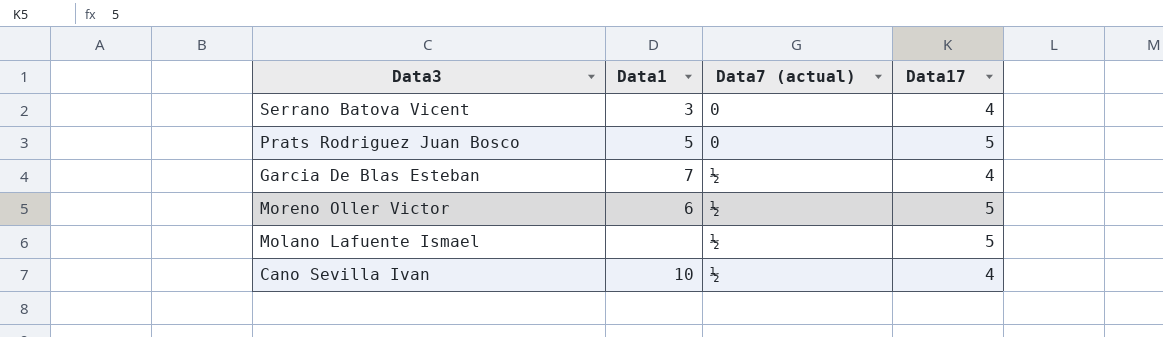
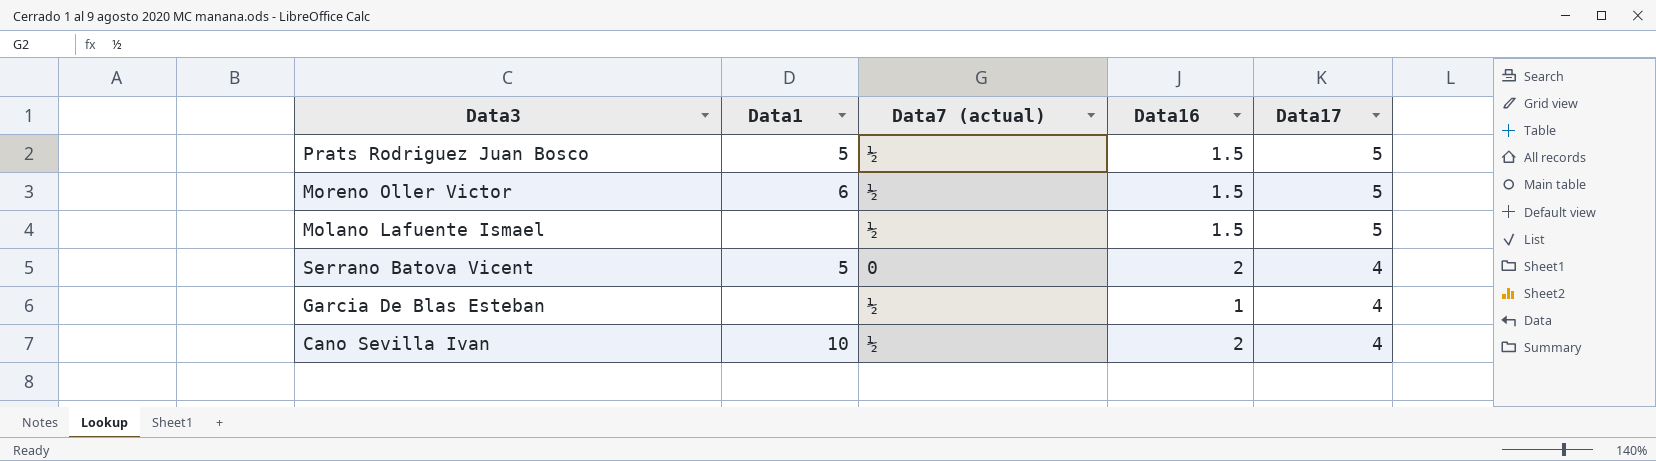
row order: Data7 (actual) ascending -> Data17 descending
column Data16 | position: none -> 4
Prats Rodriguez Juan Bosco | Data7 (actual): 0 -> ½
Serrano Batova Vicent | Data1: 3 -> 5
Garcia De Blas Esteban | Data1: 7 -> none

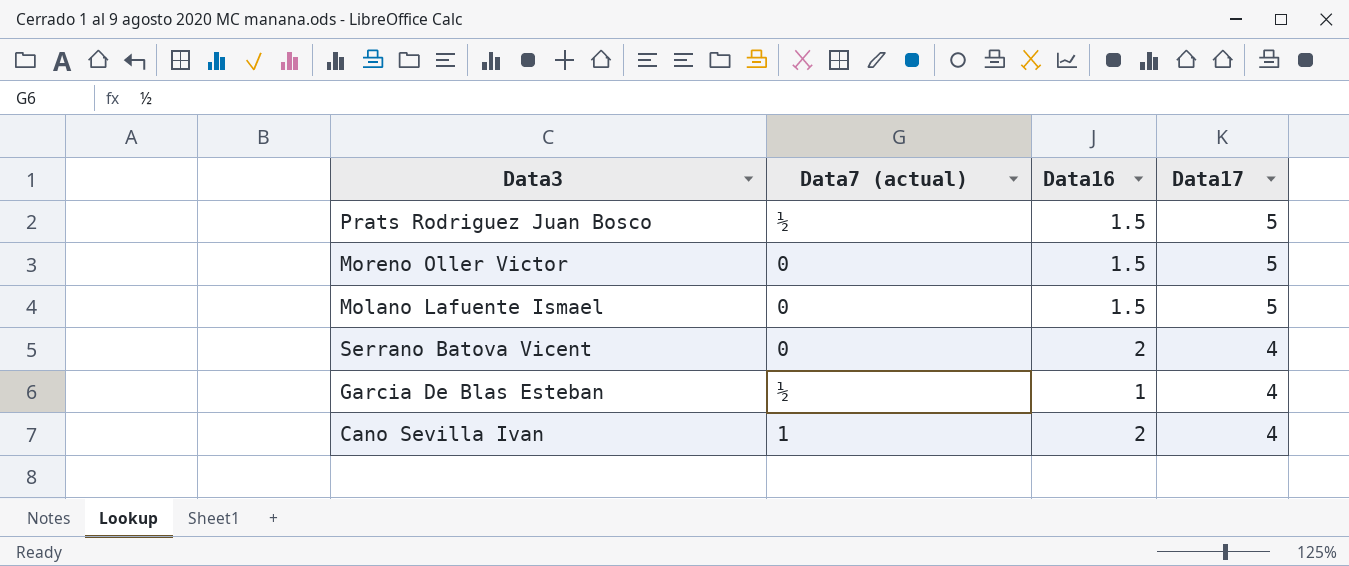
column Data1 | position: 2 -> none
Moreno Oller Victor | Data7 (actual): ½ -> 0
Molano Lafuente Ismael | Data7 (actual): ½ -> 0
Cano Sevilla Ivan | Data7 (actual): ½ -> 1

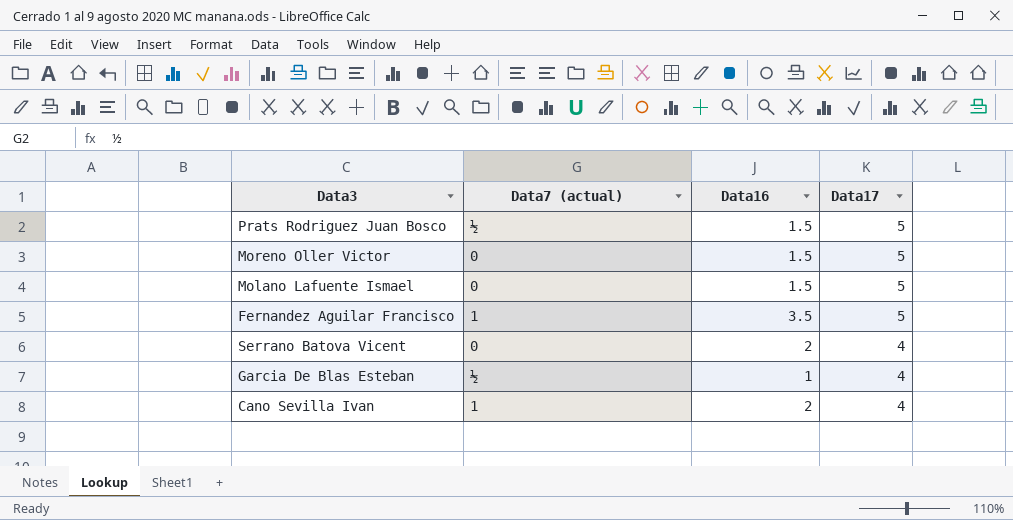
row Fernandez Aguilar Francisco: none -> 1 | 3.5 | 5

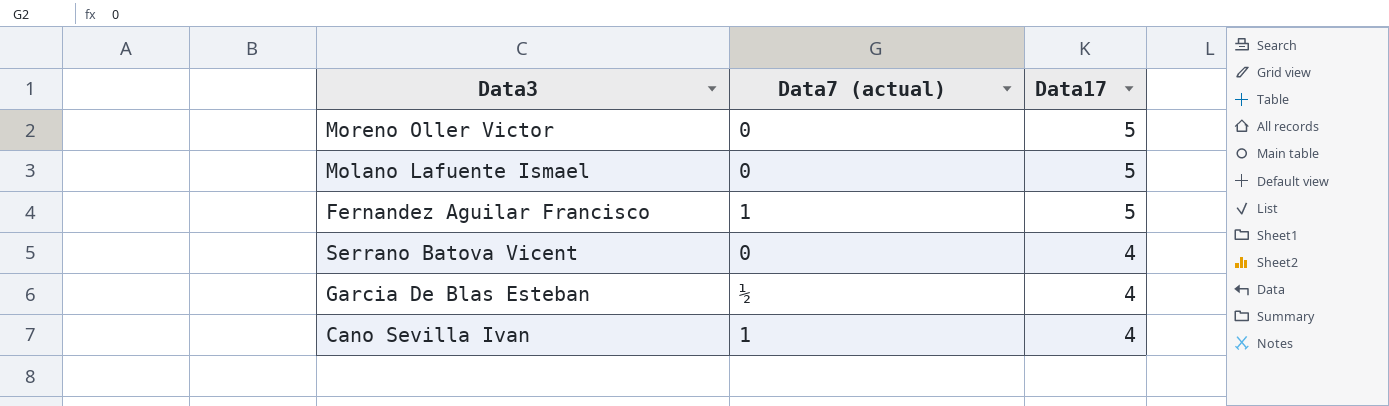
column Data16 | position: 3 -> none
row Prats Rodriguez Juan Bosco: ½ | 1.5 | 5 -> none

